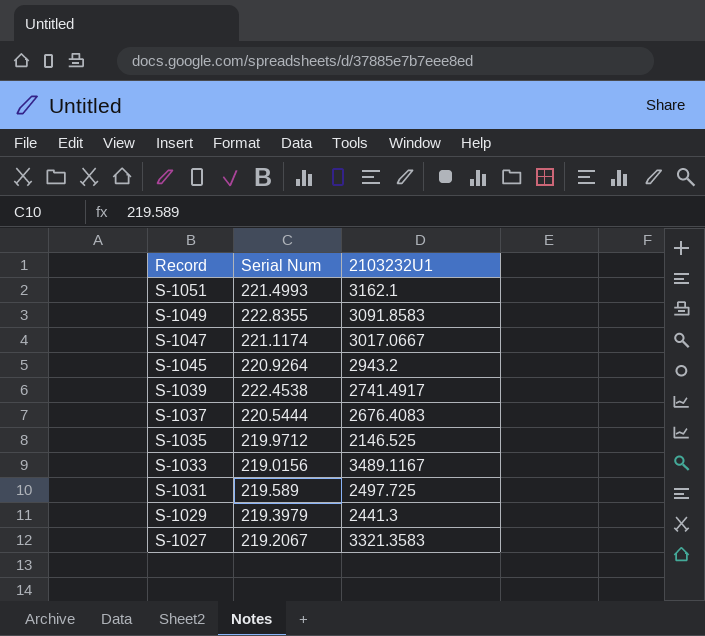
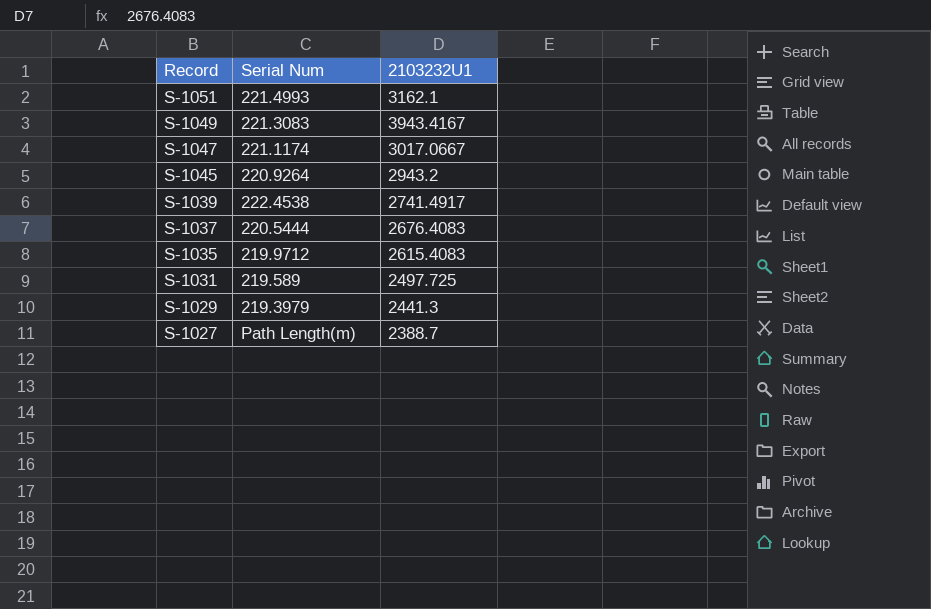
row S-1033: 219.0156 | 3489.1167 -> none
S-1049 | Serial Num: 222.8355 -> 221.3083
S-1049 | 2103232U1: 3091.8583 -> 3943.4167
S-1035 | 2103232U1: 2146.525 -> 2615.4083
S-1027 | Serial Num: 219.2067 -> Path Length(m)
S-1027 | 2103232U1: 3321.3583 -> 2388.7

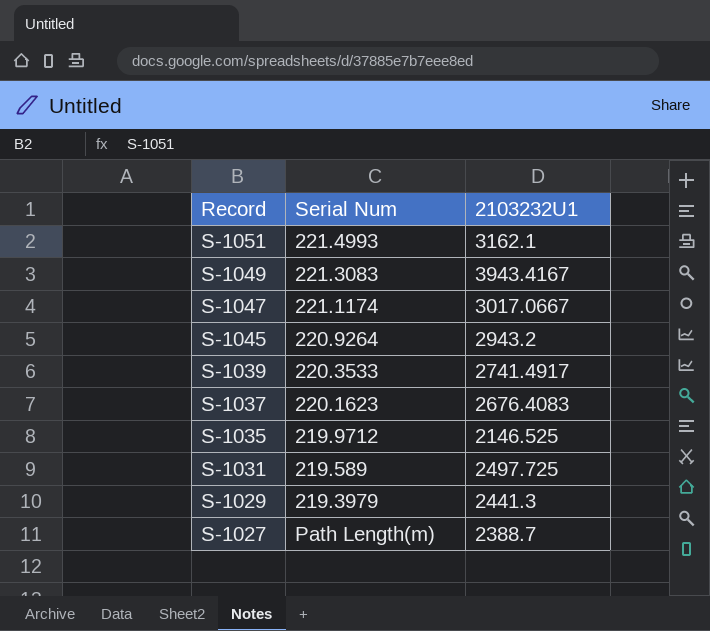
S-1039 | Serial Num: 222.4538 -> 220.3533
S-1037 | Serial Num: 220.5444 -> 220.1623
S-1035 | 2103232U1: 2615.4083 -> 2146.525

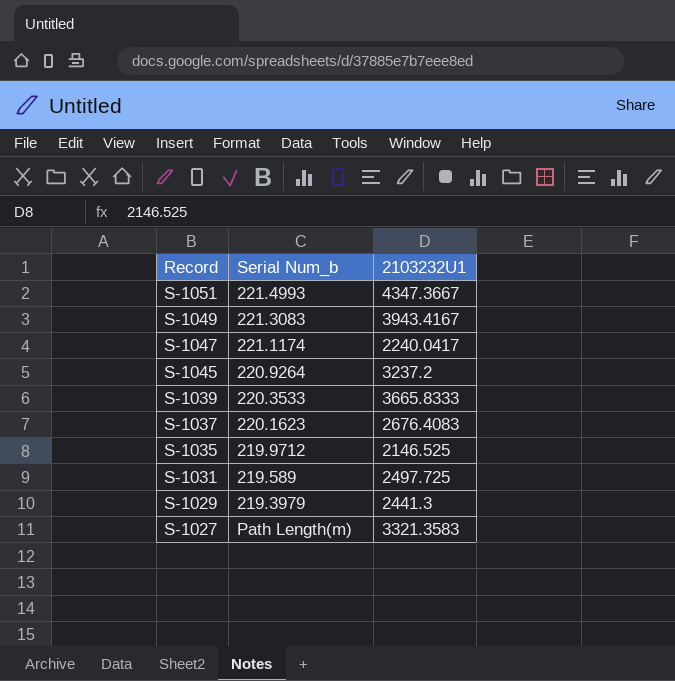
column name: Serial Num -> Serial Num_b
S-1051 | 2103232U1: 3162.1 -> 4347.3667
S-1047 | 2103232U1: 3017.0667 -> 2240.0417
S-1045 | 2103232U1: 2943.2 -> 3237.2
S-1039 | 2103232U1: 2741.4917 -> 3665.8333
S-1027 | 2103232U1: 2388.7 -> 3321.3583

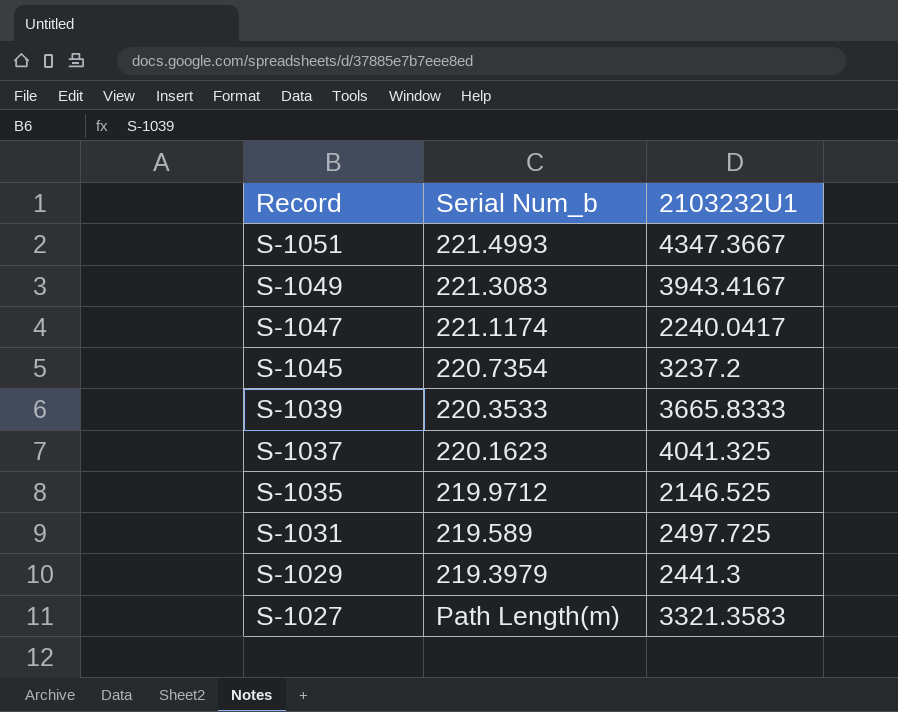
S-1045 | Serial Num_b: 220.9264 -> 220.7354
S-1037 | 2103232U1: 2676.4083 -> 4041.325

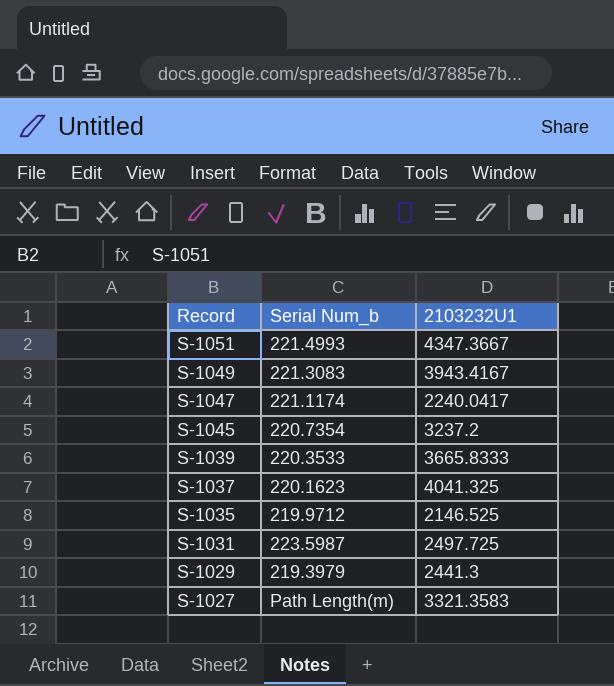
S-1031 | Serial Num_b: 219.589 -> 223.5987

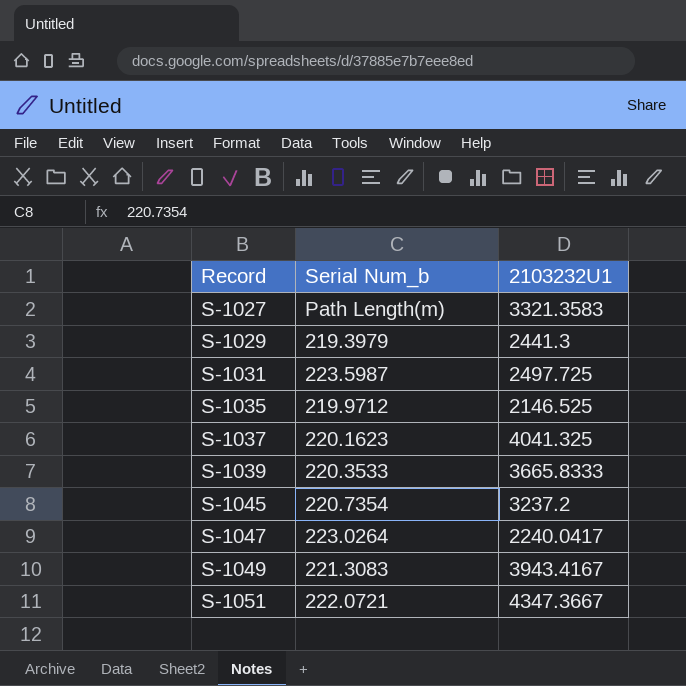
row order: Record descending -> Record ascending
S-1047 | Serial Num_b: 221.1174 -> 223.0264
S-1051 | Serial Num_b: 221.4993 -> 222.0721

